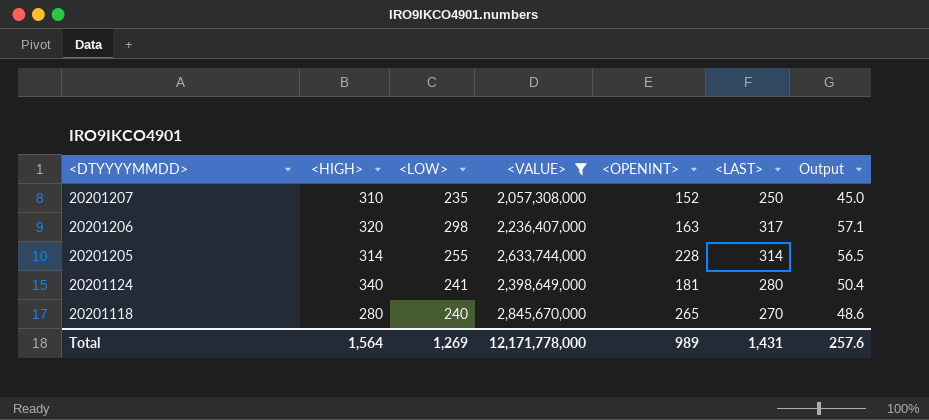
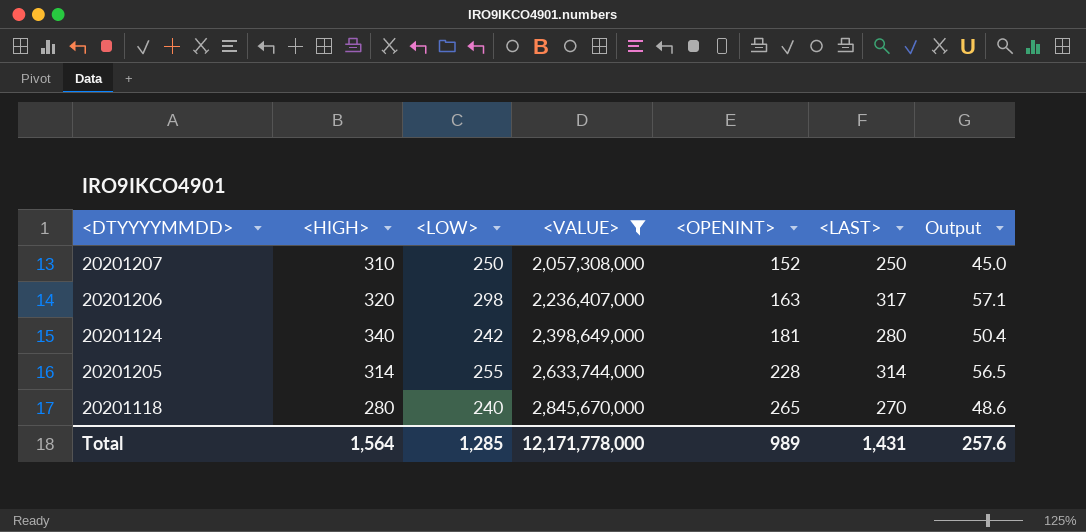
row order: <DTYYYYMMDD> descending -> <VALUE> ascending
20201207 | <LOW>: 235 -> 250
20201124 | <LOW>: 241 -> 242
Total | <LOW>: 1,269 -> 1,285

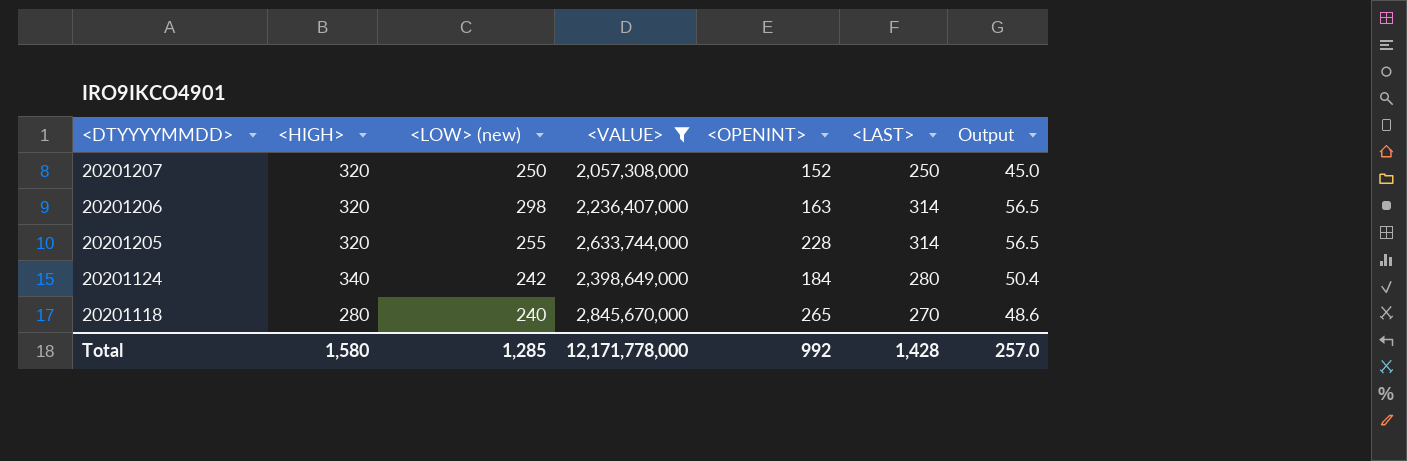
row order: <VALUE> ascending -> <DTYYYYMMDD> descending
column name: <LOW> -> <LOW> (new)
20201207 | <HIGH>: 310 -> 320
20201206 | <LAST>: 317 -> 314
20201206 | Output: 57.1 -> 56.5
20201205 | <HIGH>: 314 -> 320
20201124 | <OPENINT>: 181 -> 184
Total | <HIGH>: 1,564 -> 1,580
Total | <OPENINT>: 989 -> 992
Total | <LAST>: 1,431 -> 1,428
Total | Output: 257.6 -> 257.0

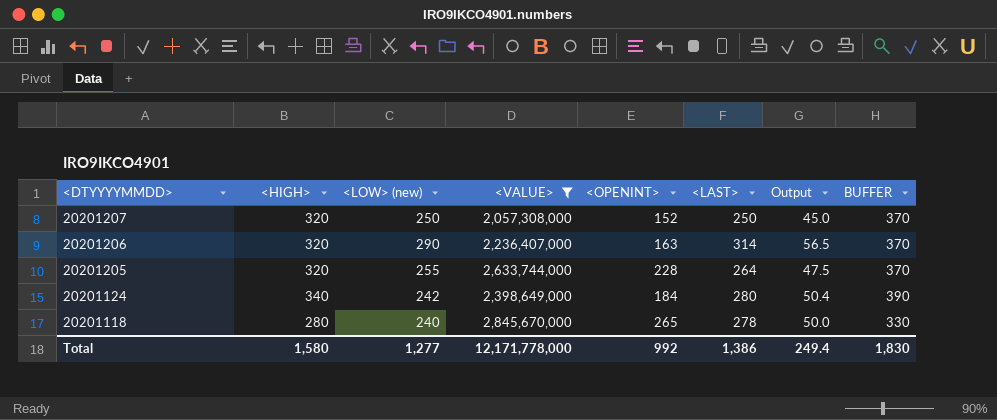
column BUFFER | formula: none -> [<HIGH>] + 50
20201206 | <LOW> (new): 298 -> 290
20201205 | <LAST>: 314 -> 264
20201205 | Output: 56.5 -> 47.5
20201118 | <LAST>: 270 -> 278
20201118 | Output: 48.6 -> 50.0
Total | <LOW> (new): 1,285 -> 1,277
Total | <LAST>: 1,428 -> 1,386
Total | Output: 257.0 -> 249.4

